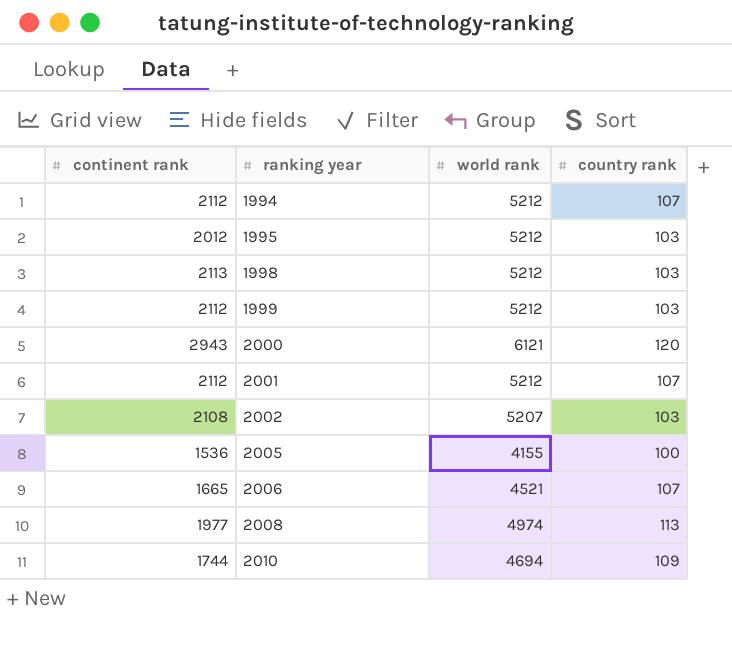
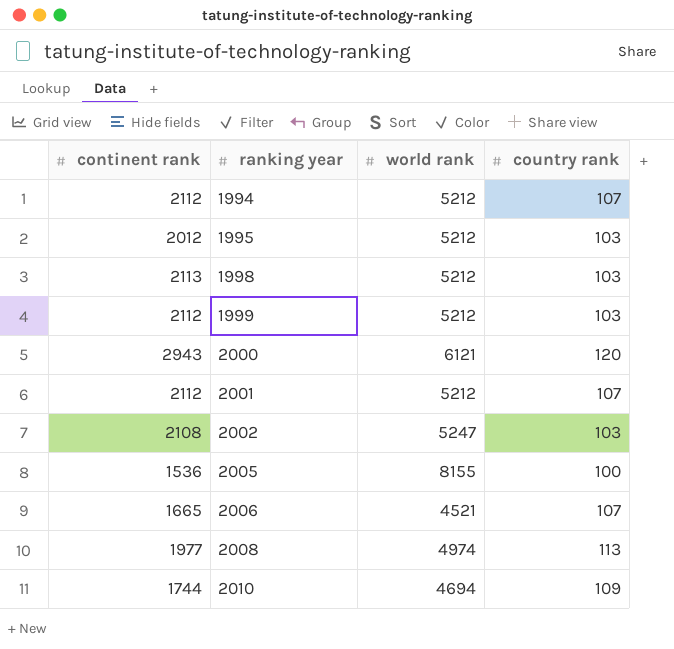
2002 | world rank: 5207 -> 5247
2005 | world rank: 4155 -> 8155

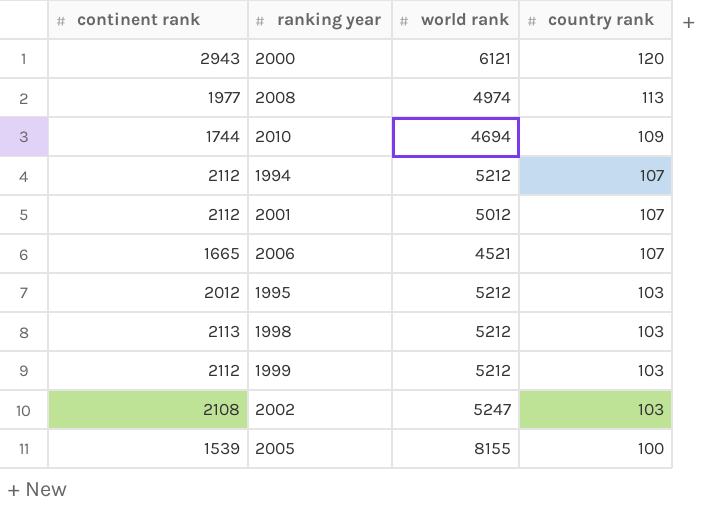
row order: ranking year ascending -> country rank descending
2001 | world rank: 5212 -> 5012
2005 | continent rank: 1536 -> 1539

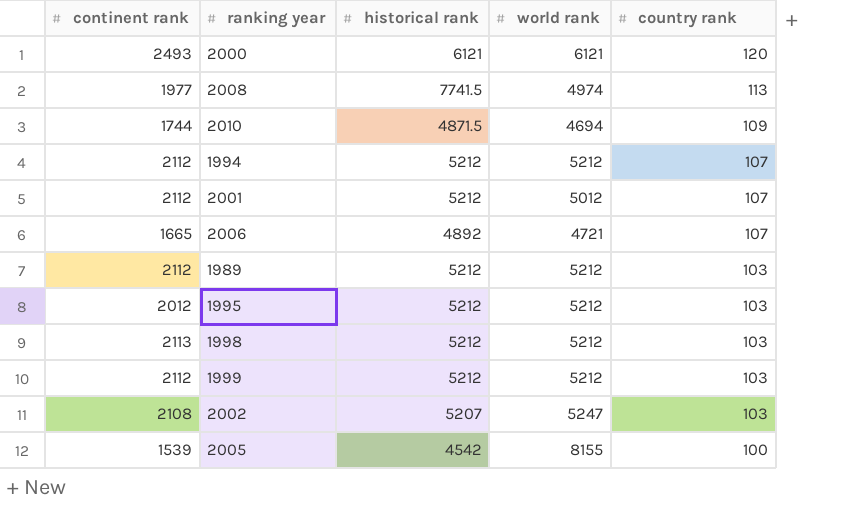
column historical rank | position: none -> 3
2000 | continent rank: 2943 -> 2493
2006 | world rank: 4521 -> 4721
row 1989: none -> 2112 | 5212 | 5212 | 103

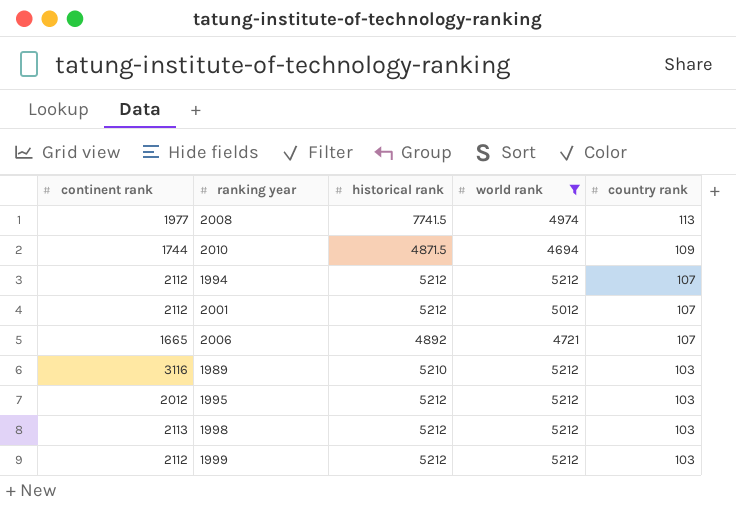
filter: none -> world rank <= 5212
1989 | continent rank: 2112 -> 3116
1989 | historical rank: 5212 -> 5210

